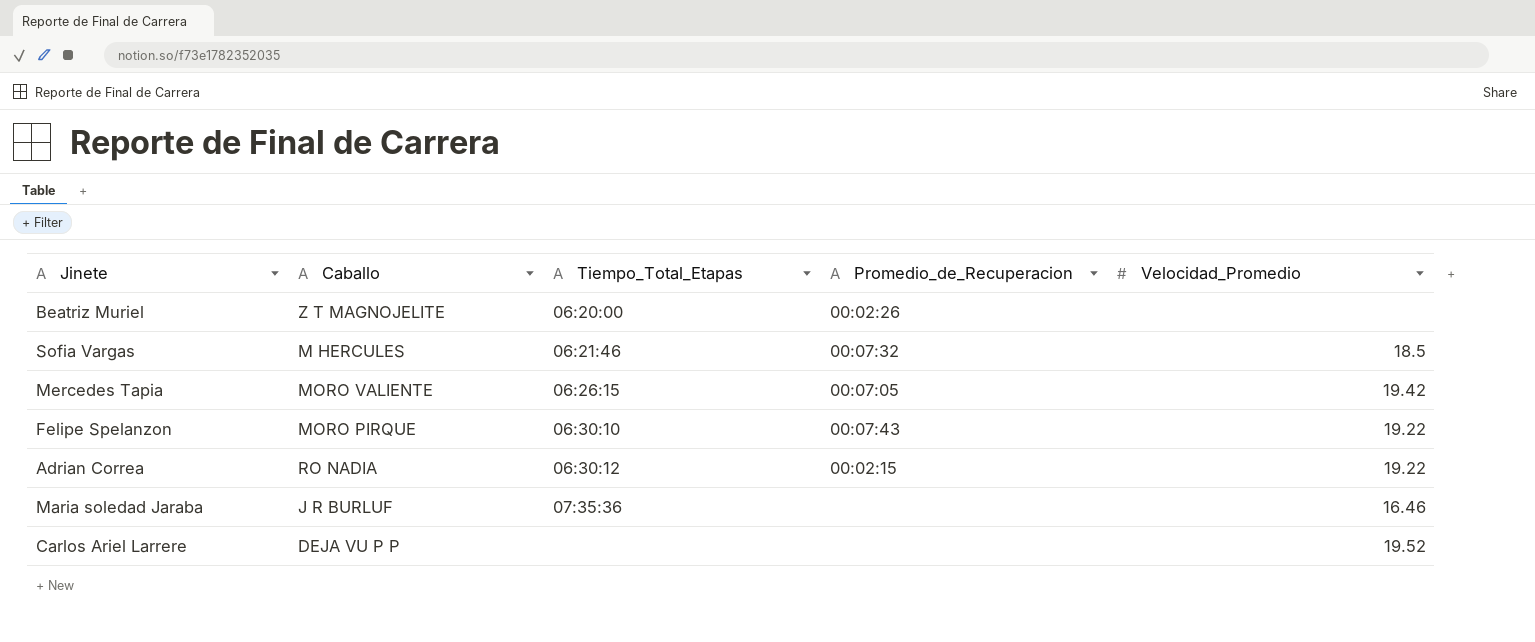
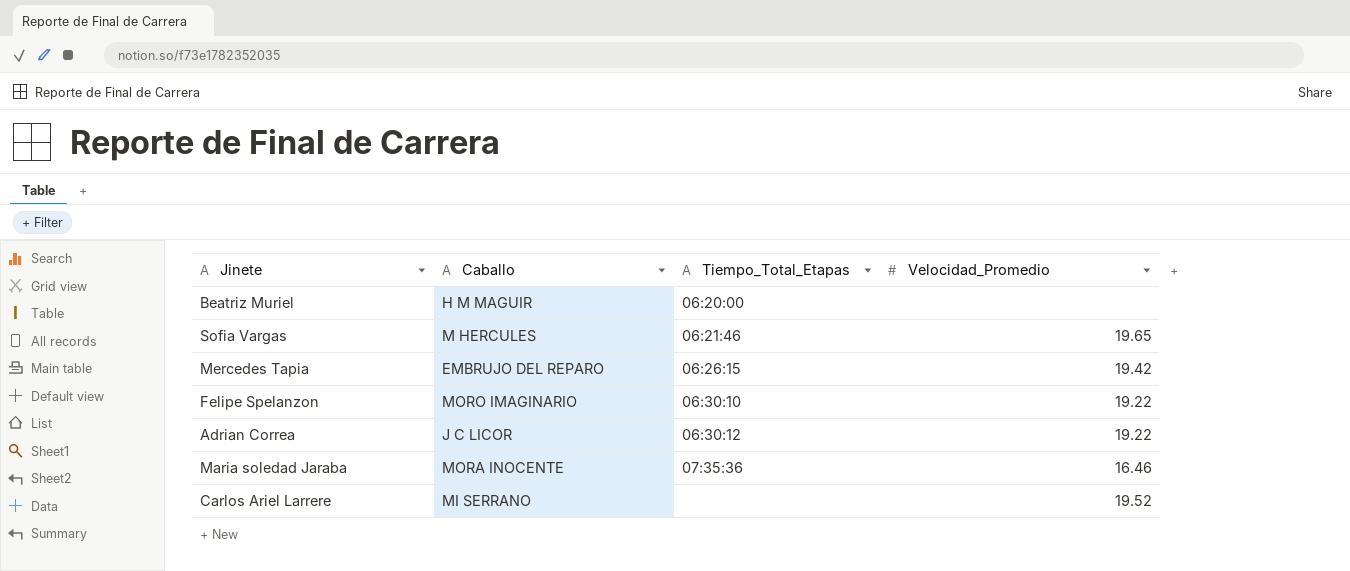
column Promedio_de_Recuperacion | position: 4 -> none
Beatriz Muriel | Caballo: Z T MAGNOJELITE -> H M MAGUIR
Sofia Vargas | Velocidad_Promedio: 18.5 -> 19.65
Mercedes Tapia | Caballo: MORO VALIENTE -> EMBRUJO DEL REPARO
Felipe Spelanzon | Caballo: MORO PIRQUE -> MORO IMAGINARIO
Adrian Correa | Caballo: RO NADIA -> J C LICOR
Maria soledad Jaraba | Caballo: J R BURLUF -> MORA INOCENTE
Carlos Ariel Larrere | Caballo: DEJA VU P P -> MI SERRANO

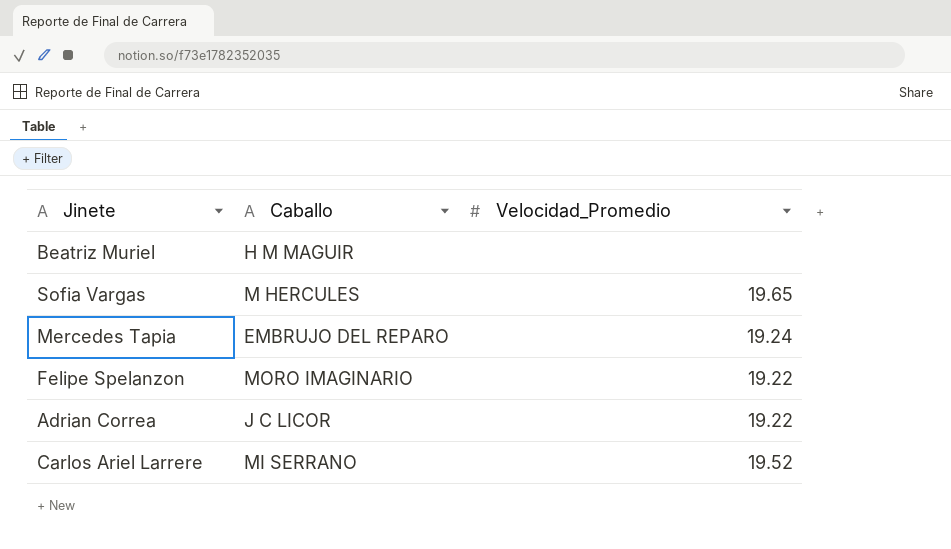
column Tiempo_Total_Etapas | position: 3 -> none
row Maria soledad Jaraba: MORA INOCENTE | 07:35:36 | 16.46 -> none
Mercedes Tapia | Velocidad_Promedio: 19.42 -> 19.24

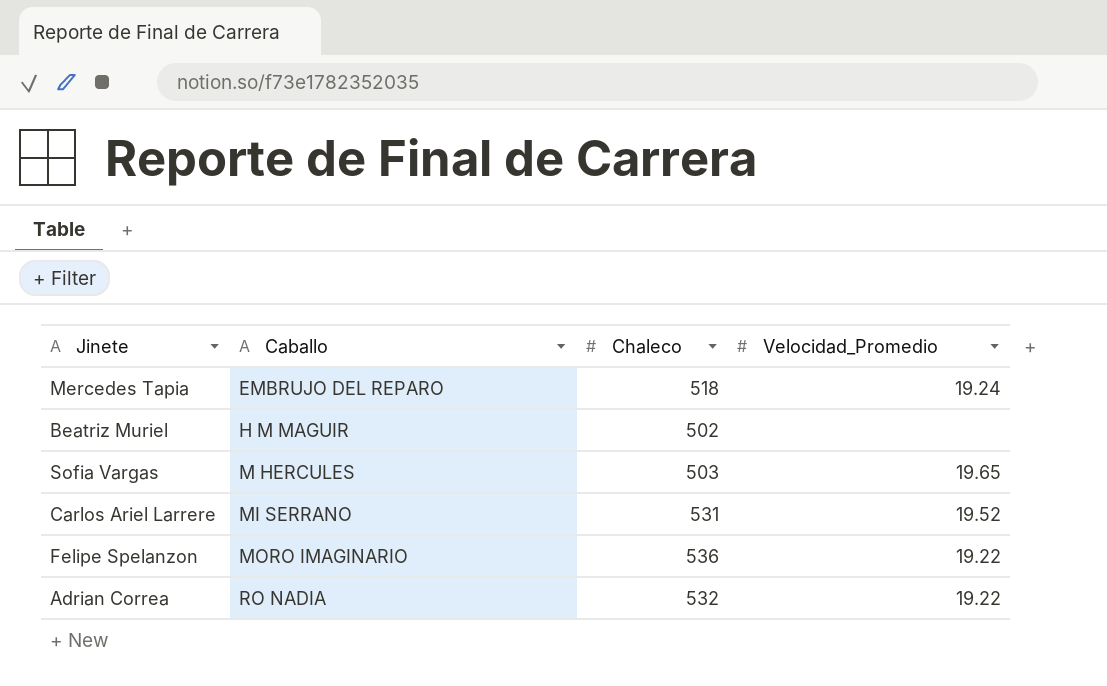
row order: none -> Caballo ascending
column Chaleco | position: none -> 3
Adrian Correa | Caballo: J C LICOR -> RO NADIA

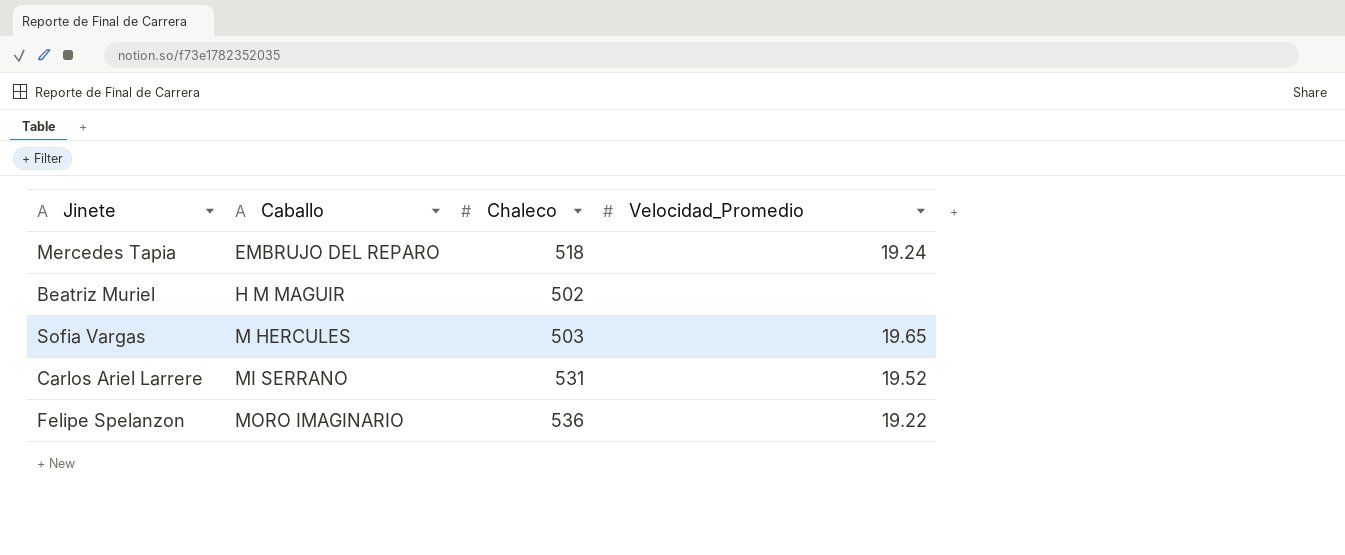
row Adrian Correa: RO NADIA | 532 | 19.22 -> none

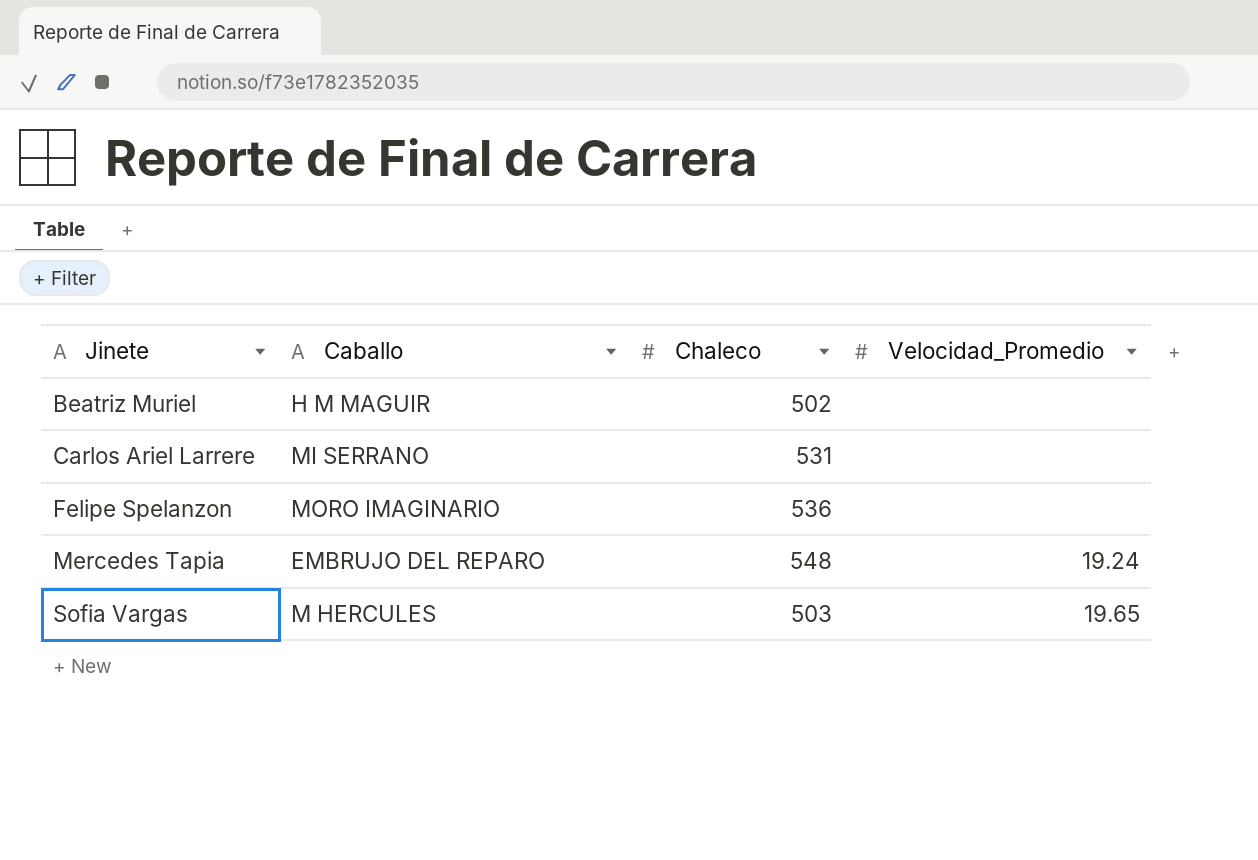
row order: Caballo ascending -> Jinete ascending
Carlos Ariel Larrere | Velocidad_Promedio: 19.52 -> none
Felipe Spelanzon | Velocidad_Promedio: 19.22 -> none
Mercedes Tapia | Chaleco: 518 -> 548

